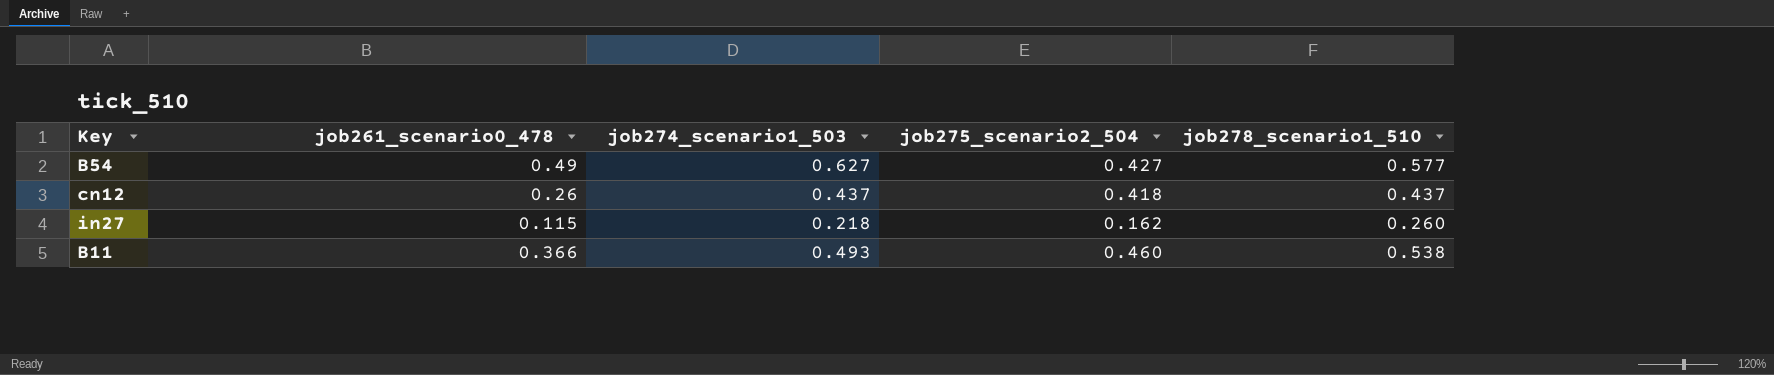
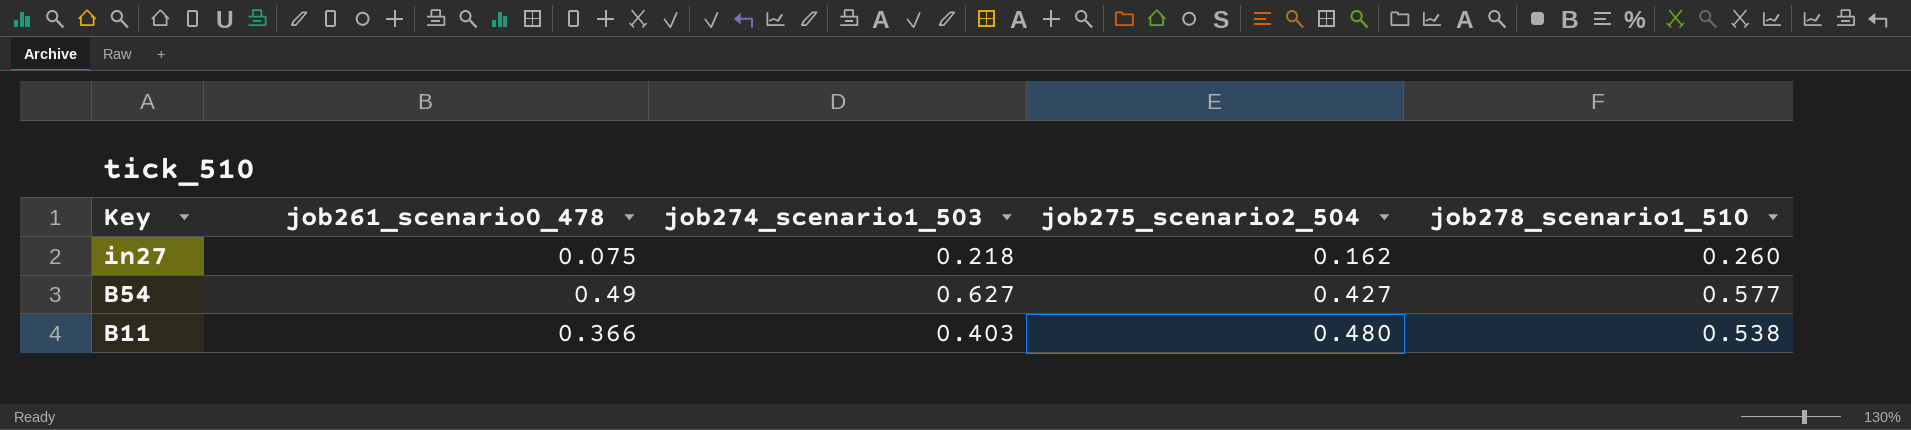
row order: none -> Key descending
row cn12: 0.26 | 0.437 | 0.418 | 0.437 -> none
in27 | job261_scenario0_478: 0.115 -> 0.075
B11 | job274_scenario1_503: 0.493 -> 0.403
B11 | job275_scenario2_504: 0.460 -> 0.480

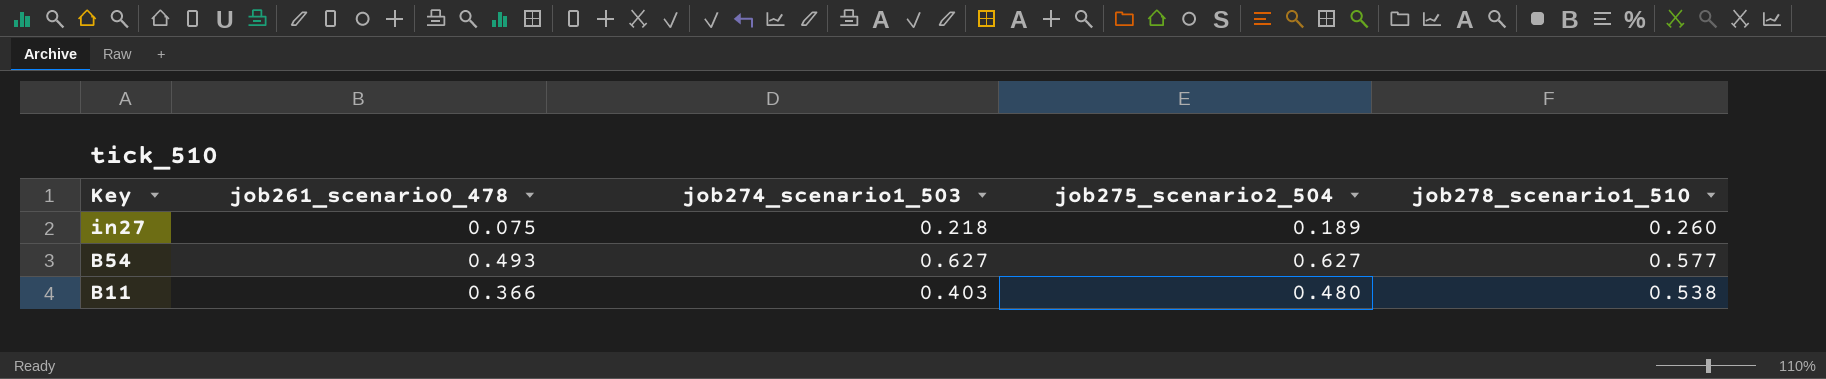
in27 | job275_scenario2_504: 0.162 -> 0.189
B54 | job261_scenario0_478: 0.49 -> 0.493
B54 | job275_scenario2_504: 0.427 -> 0.627

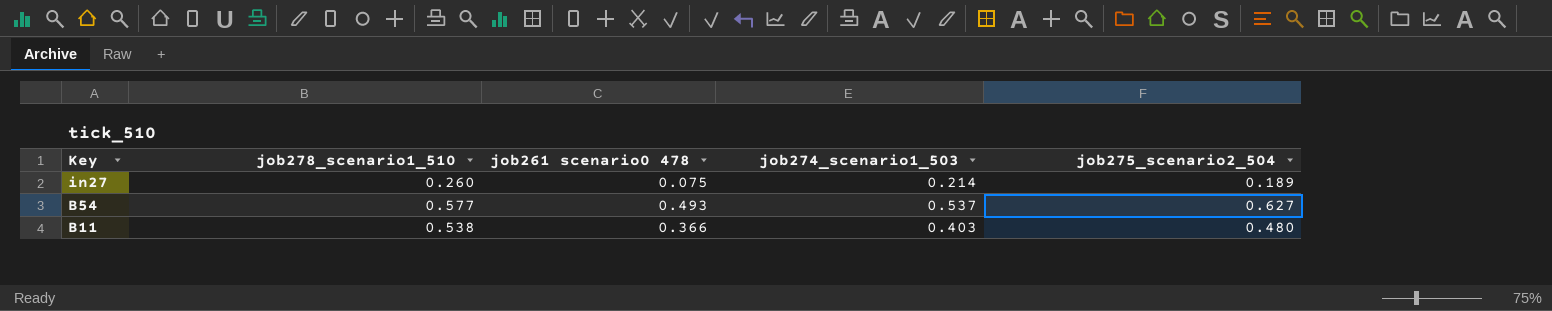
column job278_scenario1_510 | position: 5 -> 2
column name: job261_scenario0_478 -> job261 scenario0 478
in27 | job274_scenario1_503: 0.218 -> 0.214
B54 | job274_scenario1_503: 0.627 -> 0.537

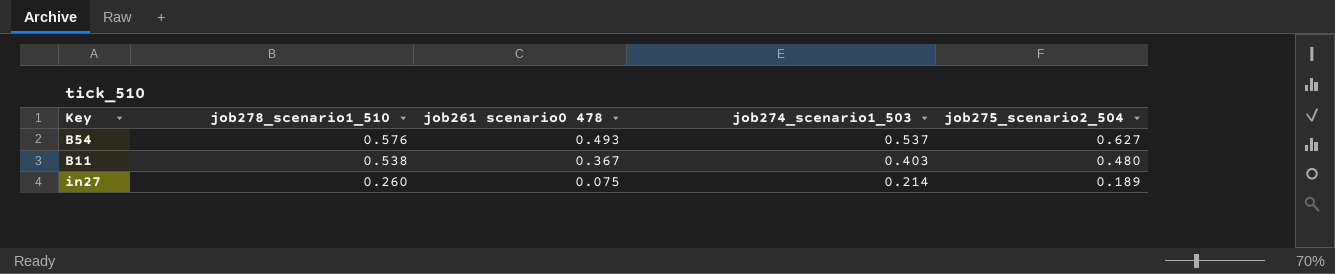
row order: Key descending -> job278_scenario1_510 descending
B54 | job278_scenario1_510: 0.577 -> 0.576
B11 | job261 scenario0 478: 0.366 -> 0.367

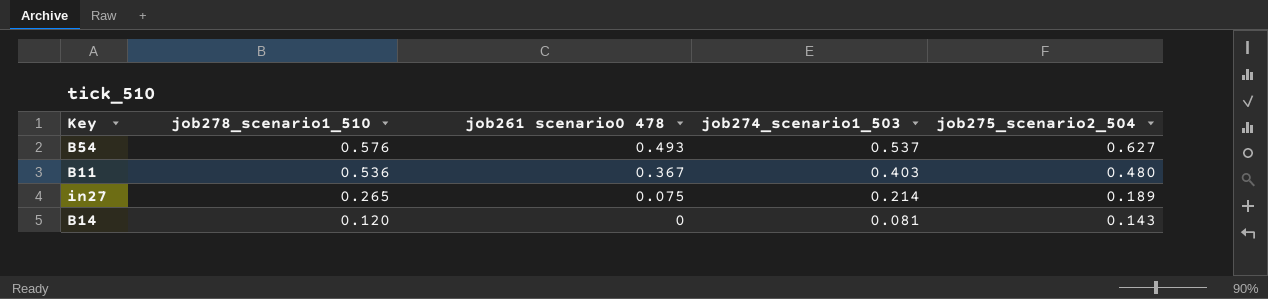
B11 | job278_scenario1_510: 0.538 -> 0.536
in27 | job278_scenario1_510: 0.260 -> 0.265
row B14: none -> 0.120 | 0 | 0.081 | 0.143

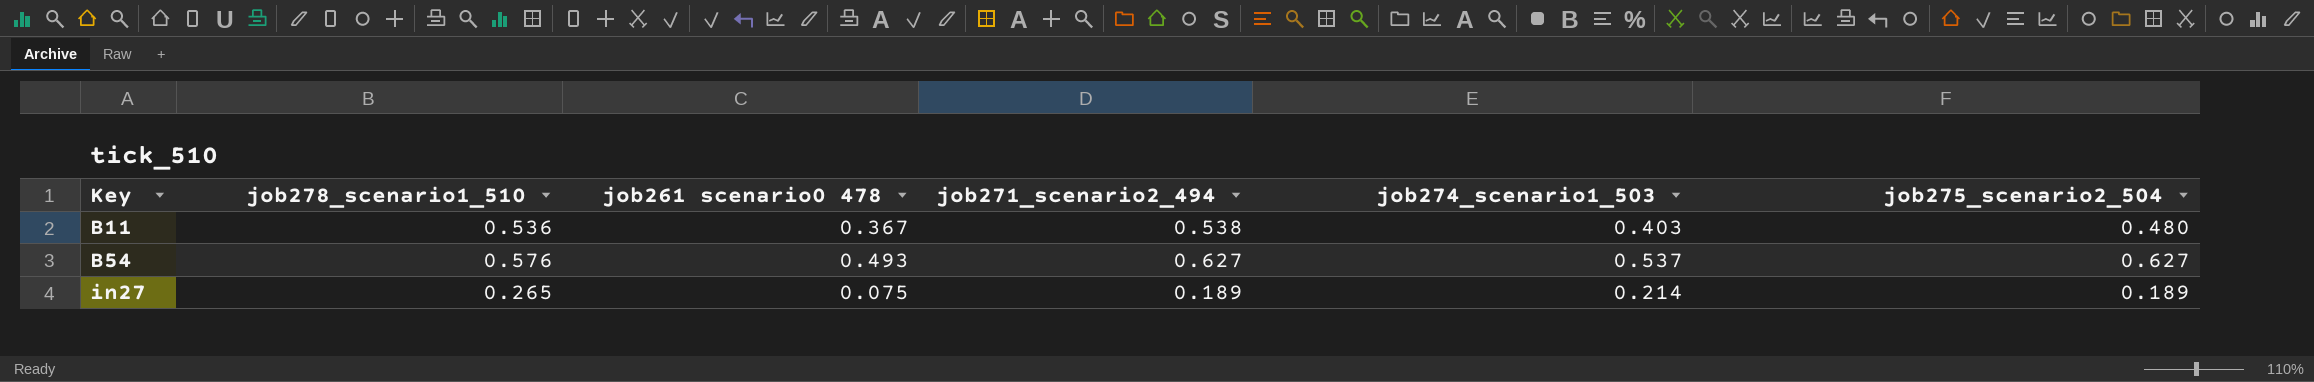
row order: job278_scenario1_510 descending -> Key ascending
column job271_scenario2_494 | position: none -> 4
row B14: 0.120 | 0 | 0.081 | 0.143 -> none

